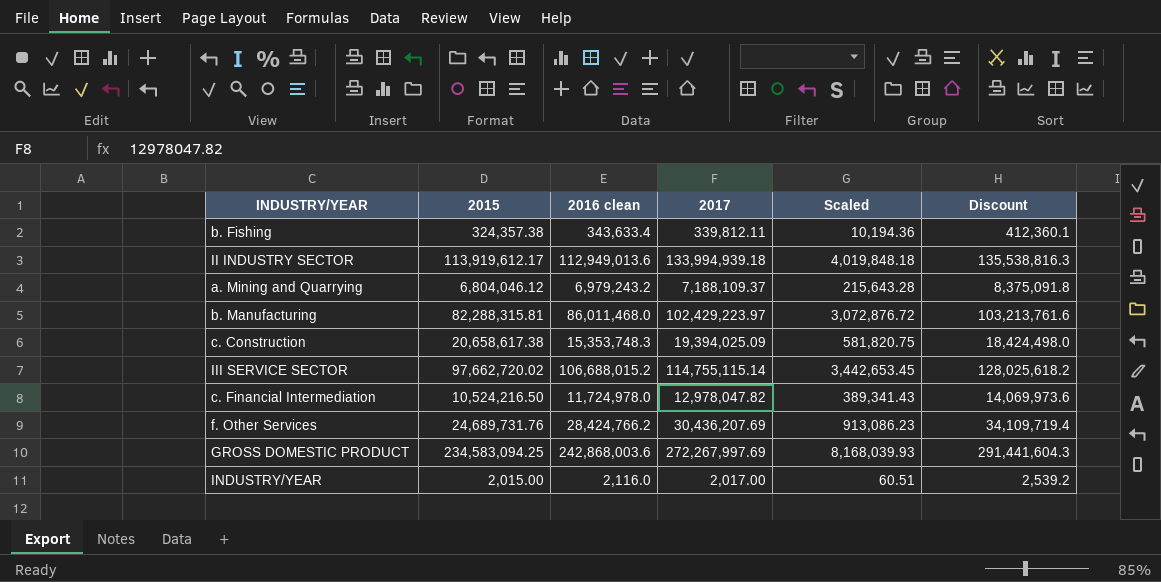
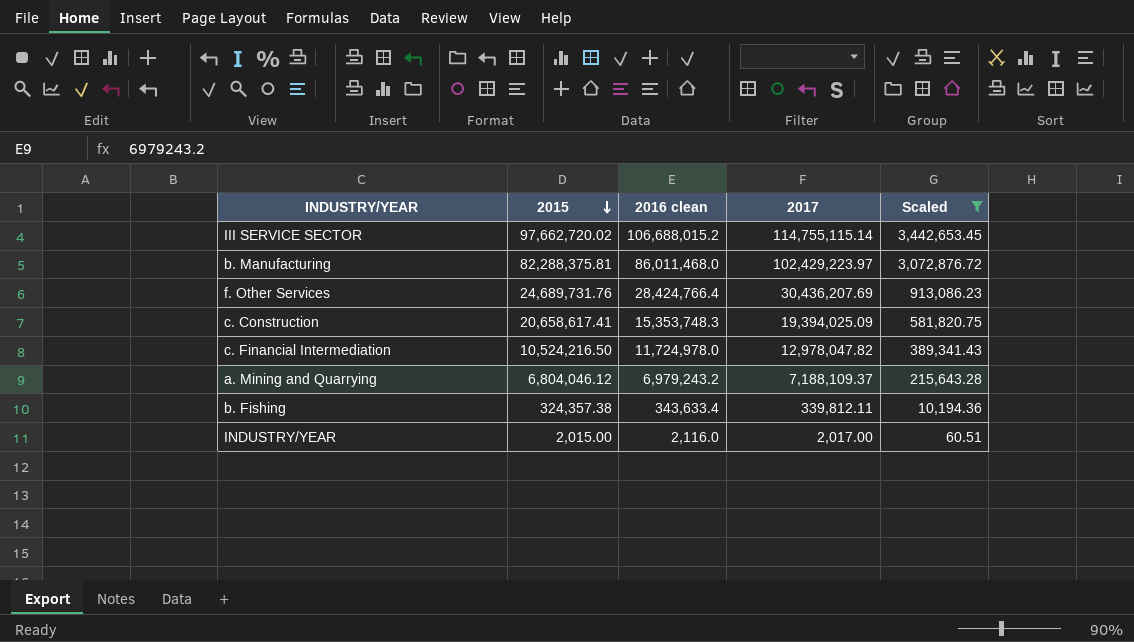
filter: none -> Scaled <= 3,442,653.45
row order: none -> 2015 descending
column Discount | formula: [2016 clean] * 1.2 -> none
b. Manufacturing | 2015: 82,288,315.81 -> 82,288,375.81
f. Other Services | 2016 clean: 28,424,766.2 -> 28,424,766.4
c. Construction | 2015: 20,658,617.38 -> 20,658,617.41

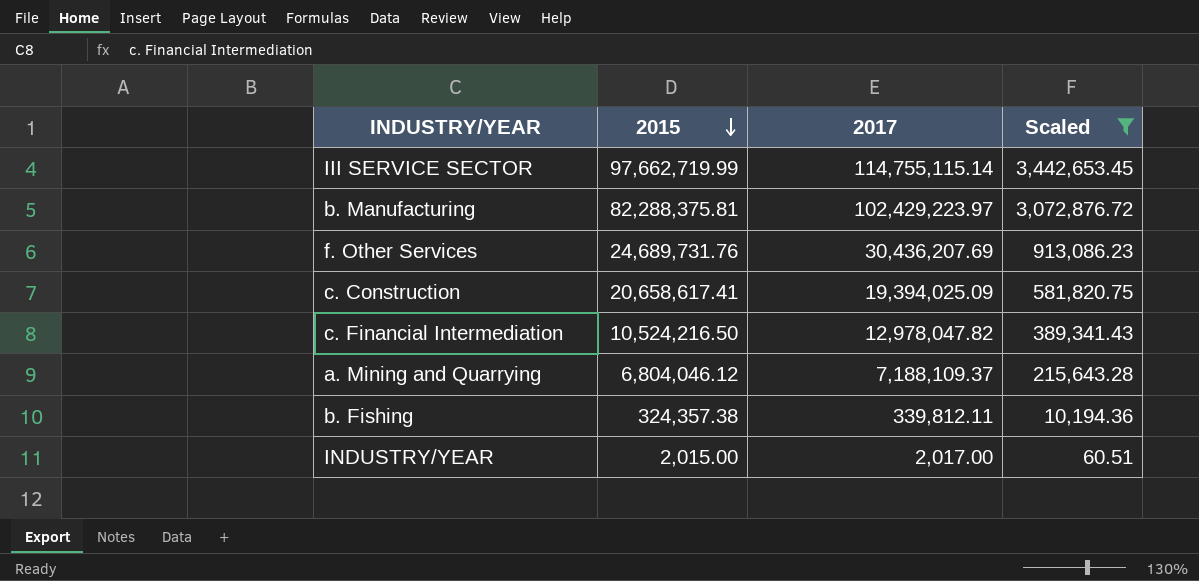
column 2016 clean | position: 3 -> none
III SERVICE SECTOR | 2015: 97,662,720.02 -> 97,662,719.99

